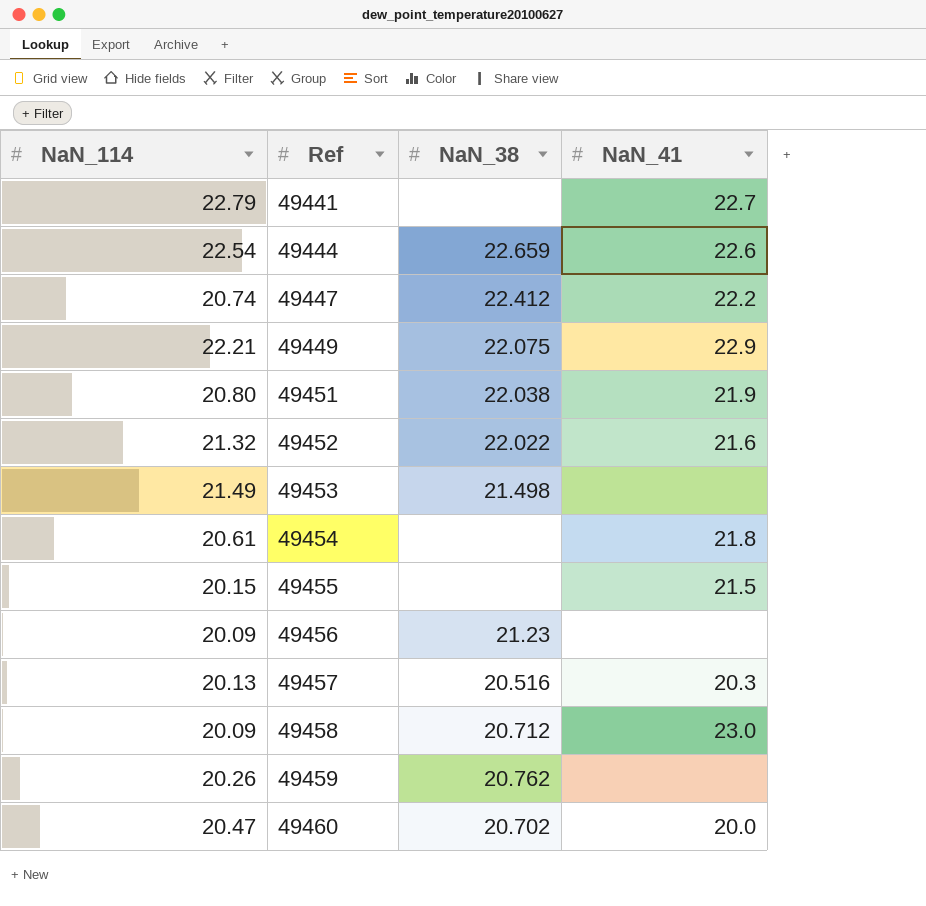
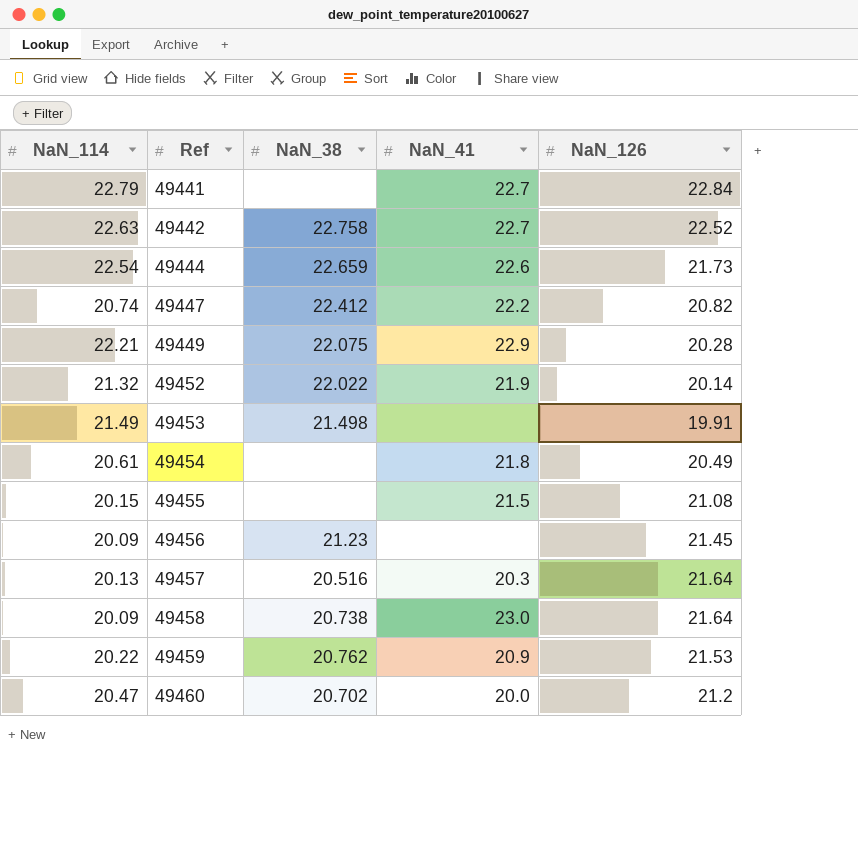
column NaN_126 | position: none -> 5
row 49451: 20.80 | 22.038 | 21.9 -> none
row 49442: none -> 22.63 | 22.758 | 22.7 | 22.52
49452 | NaN_41: 21.6 -> 21.9
49458 | NaN_38: 20.712 -> 20.738
49459 | NaN_114: 20.26 -> 20.22
49459 | NaN_41: none -> 20.9

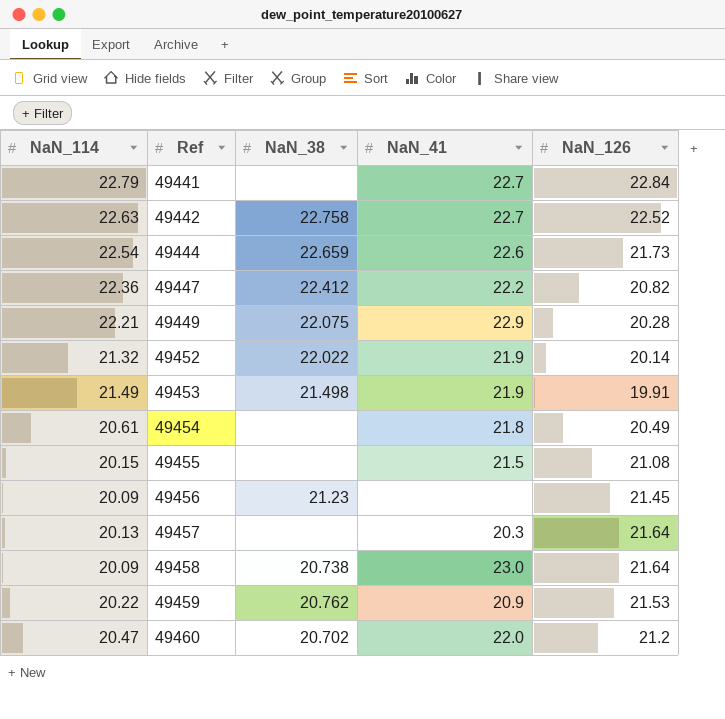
49447 | NaN_114: 20.74 -> 22.36
49453 | NaN_41: none -> 21.9
49457 | NaN_38: 20.516 -> none
49460 | NaN_41: 20.0 -> 22.0

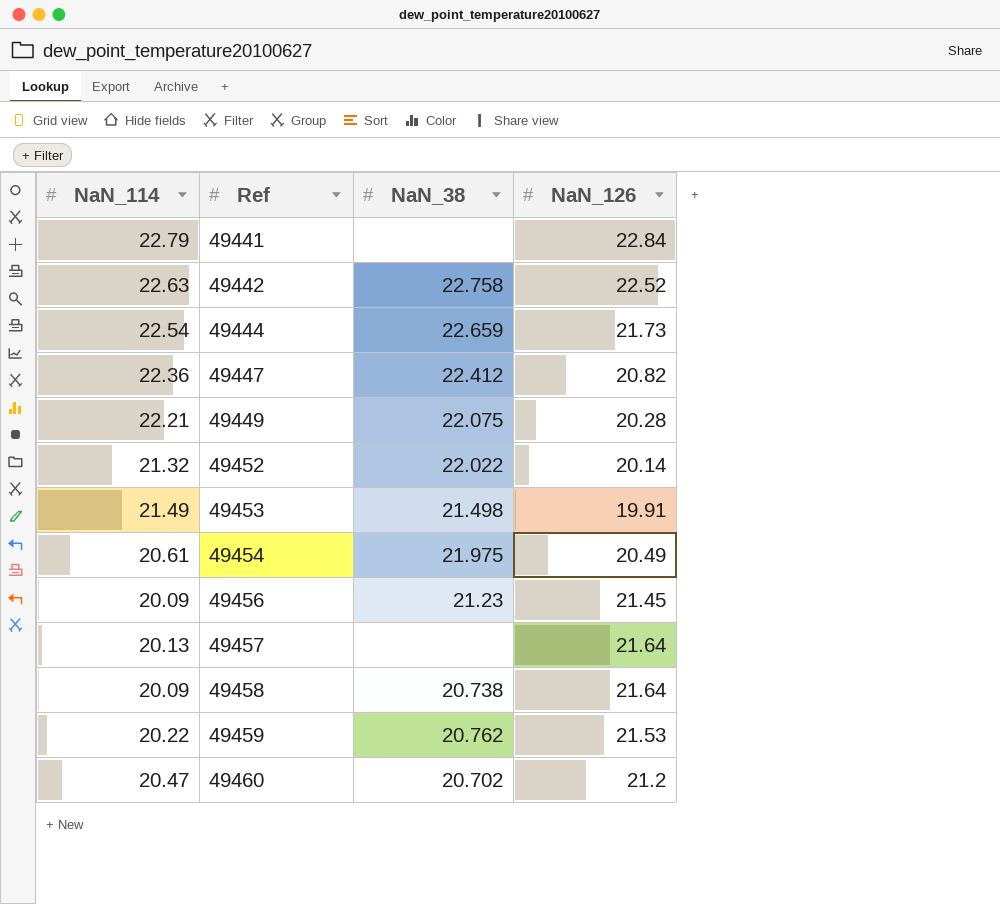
column NaN_41 | position: 4 -> none
row 49455: 20.15 | none | 21.5 | 21.08 -> none
49454 | NaN_38: none -> 21.975

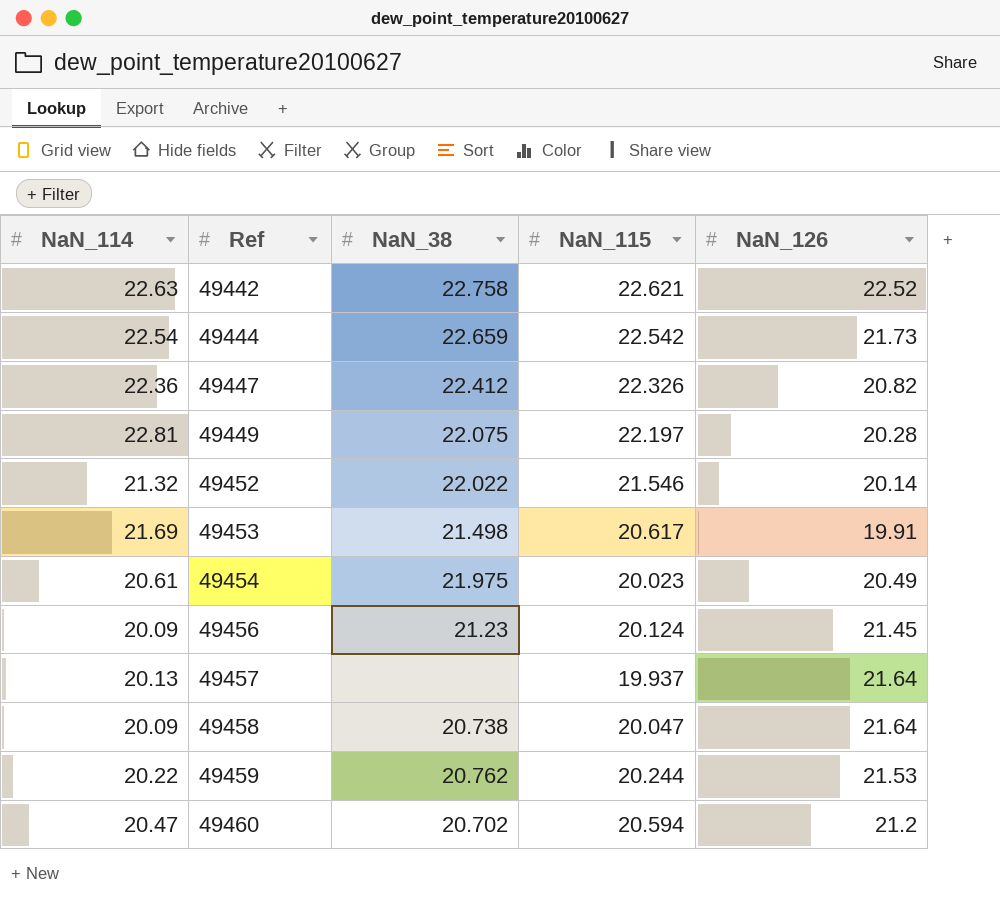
column NaN_115 | position: none -> 4
row 49441: 22.79 | none | 22.84 -> none
49449 | NaN_114: 22.21 -> 22.81
49453 | NaN_114: 21.49 -> 21.69

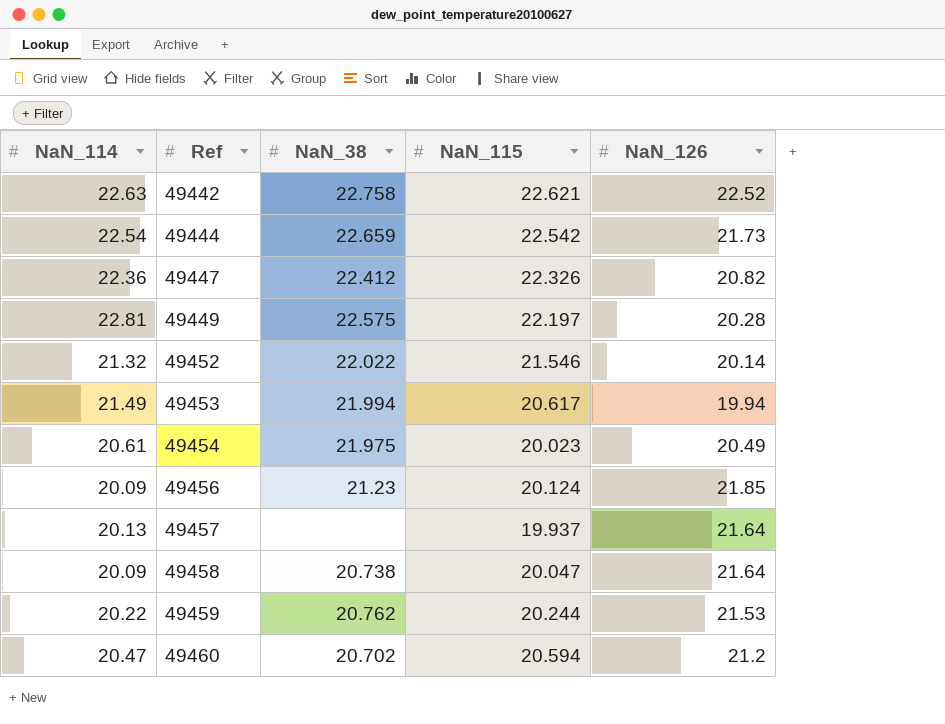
49449 | NaN_38: 22.075 -> 22.575
49453 | NaN_114: 21.69 -> 21.49
49453 | NaN_38: 21.498 -> 21.994
49453 | NaN_126: 19.91 -> 19.94
49456 | NaN_126: 21.45 -> 21.85

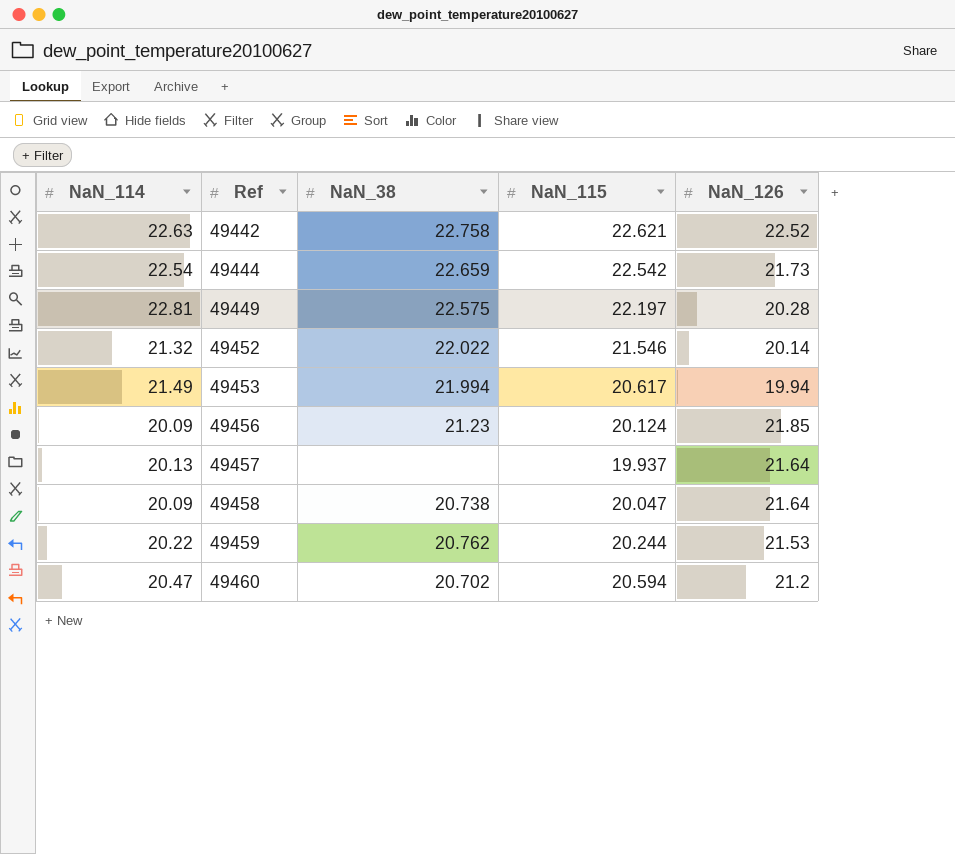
row 49447: 22.36 | 22.412 | 22.326 | 20.82 -> none
row 49454: 20.61 | 21.975 | 20.023 | 20.49 -> none

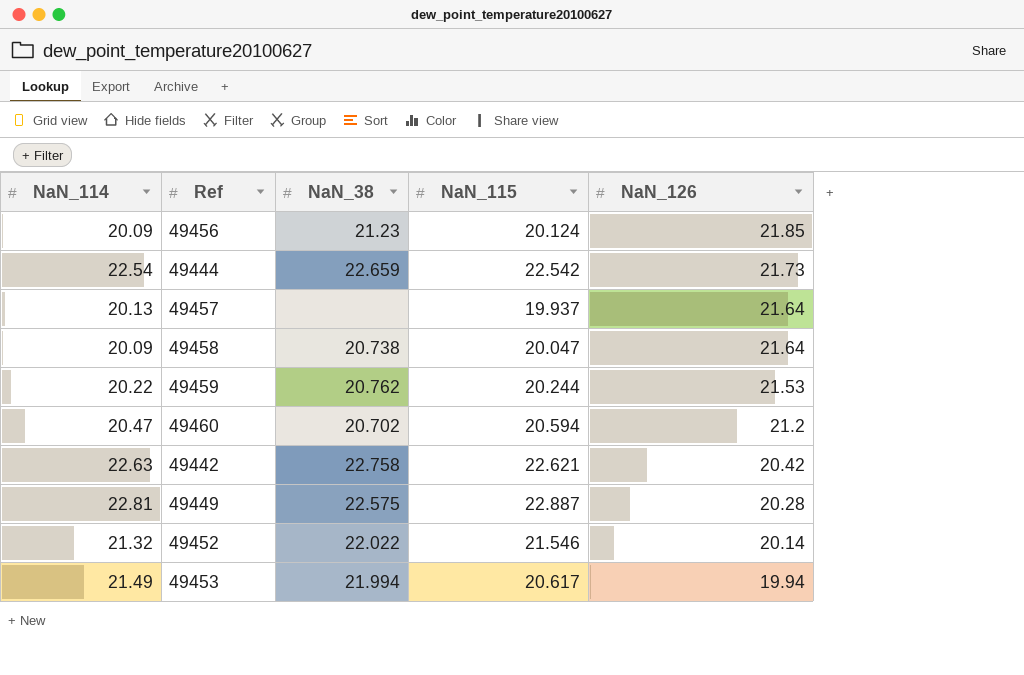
row order: Ref ascending -> NaN_126 descending
49442 | NaN_126: 22.52 -> 20.42
49449 | NaN_115: 22.197 -> 22.887

